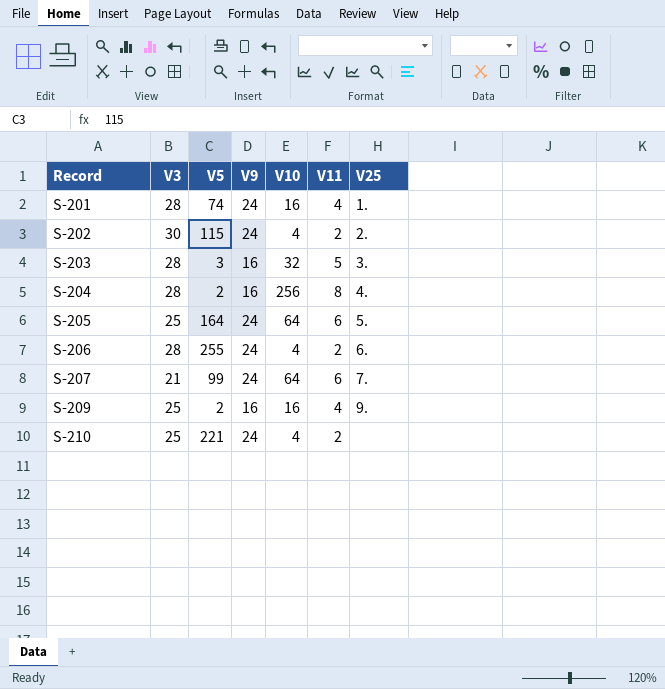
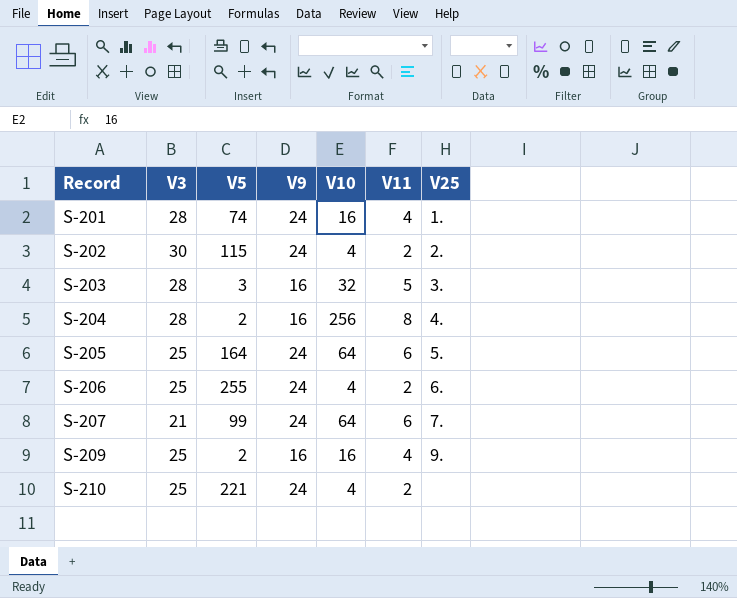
S-206 | V3: 28 -> 25

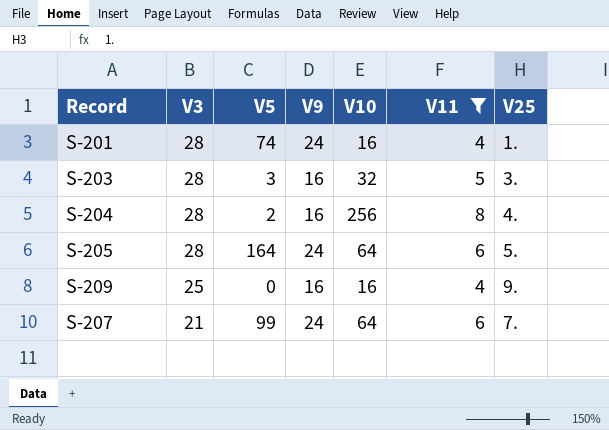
filter: none -> V11 != 2
row order: Record ascending -> V3 descending
S-205 | V3: 25 -> 28
S-209 | V5: 2 -> 0

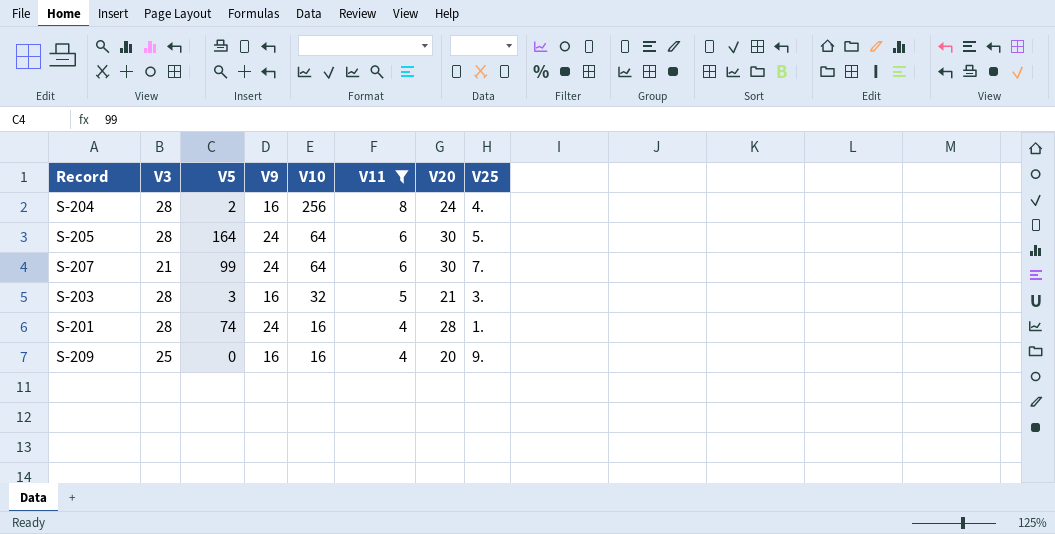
row order: V3 descending -> V10 descending
column V20 | formula: none -> [V9] + [V11]

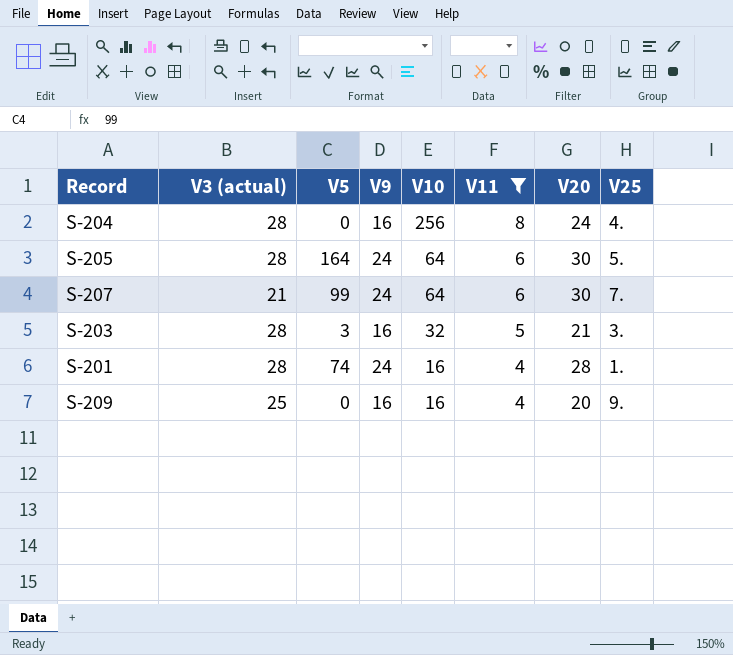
column name: V3 -> V3 (actual)
S-204 | V5: 2 -> 0

